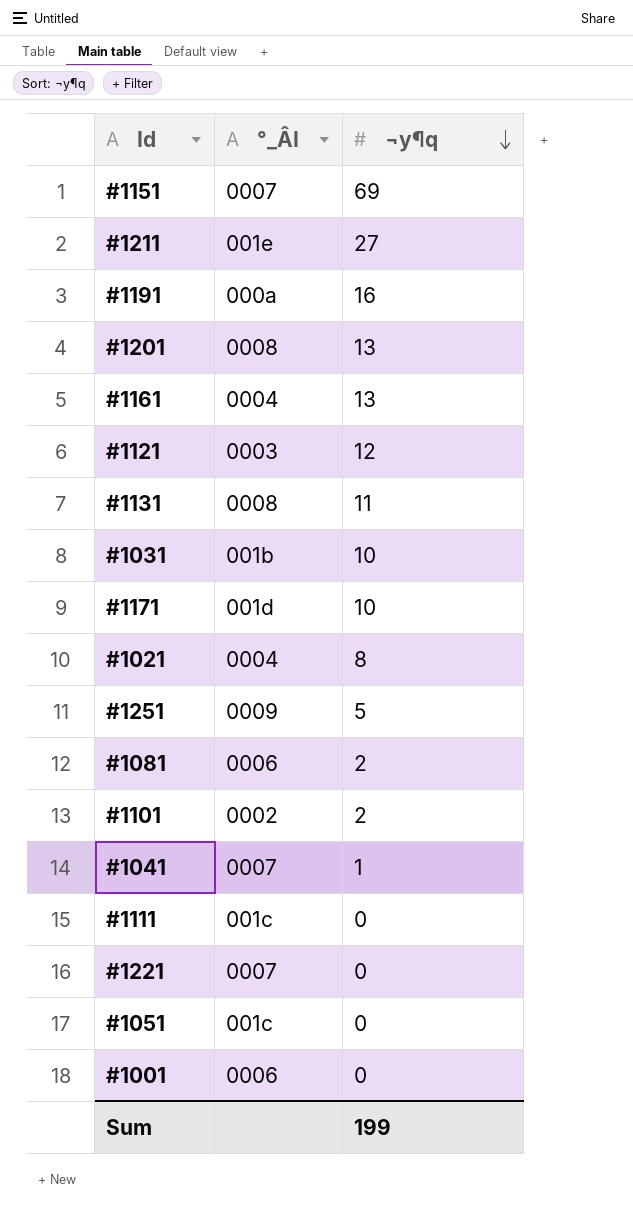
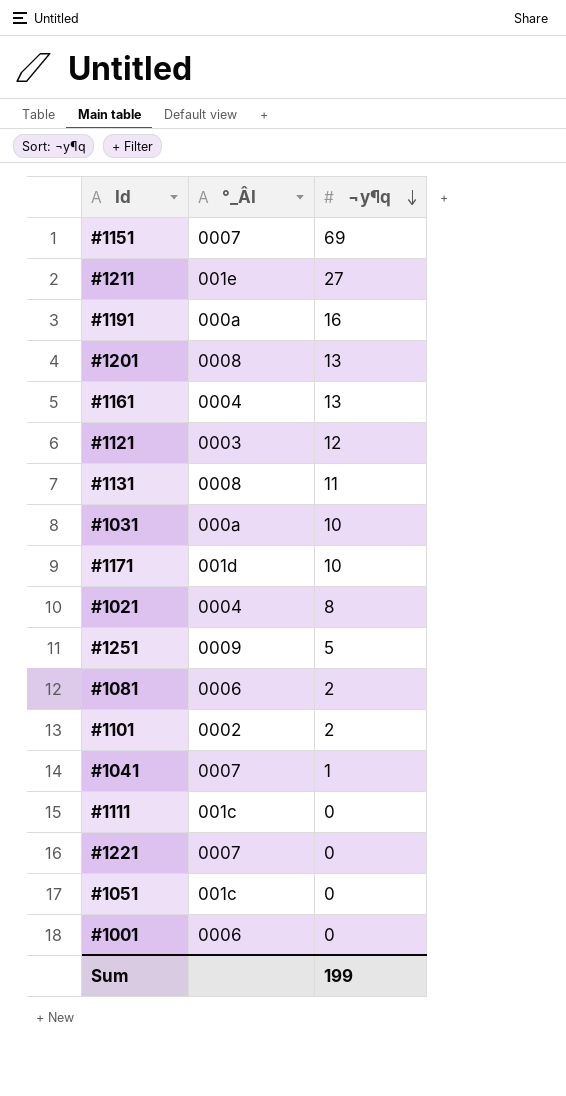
#1031 | °_ÂI: 001b -> 000a

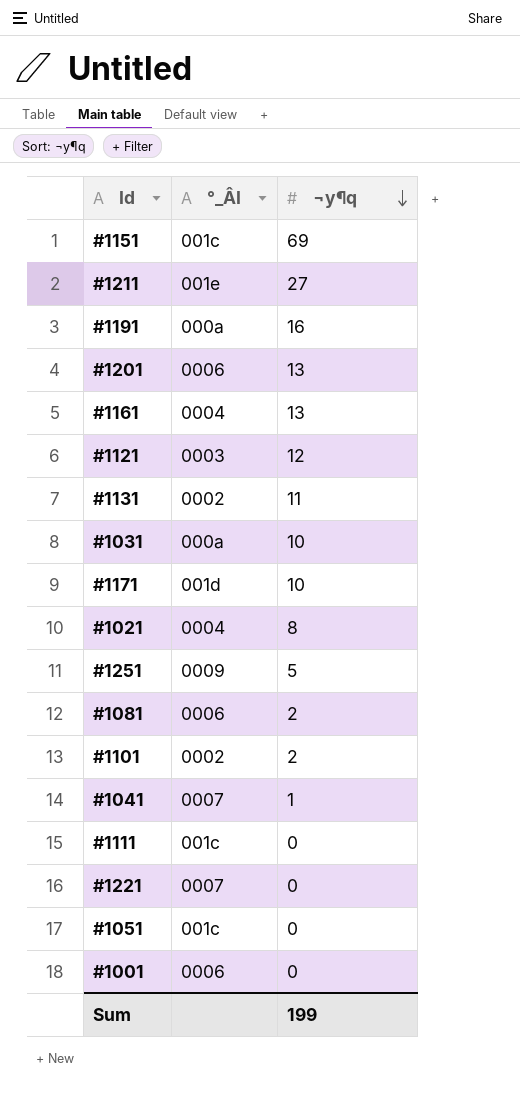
#1151 | °_ÂI: 0007 -> 001c
#1201 | °_ÂI: 0008 -> 0006
#1131 | °_ÂI: 0008 -> 0002

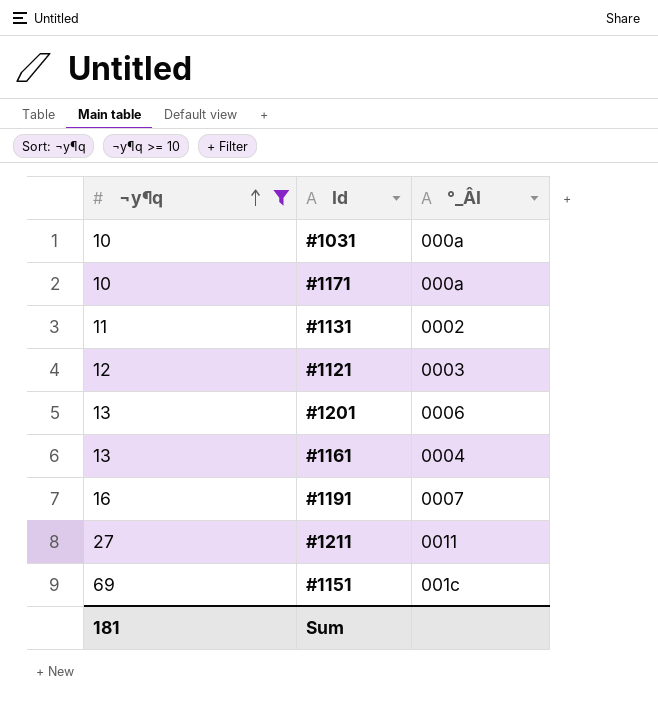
filter: none -> ¬y¶q >= 10
row order: ¬y¶q descending -> ¬y¶q ascending
column ¬y¶q | position: 3 -> 1
#1171 | °_ÂI: 001d -> 000a
#1191 | °_ÂI: 000a -> 0007
#1211 | °_ÂI: 001e -> 0011
Sum | ¬y¶q: 199 -> 181

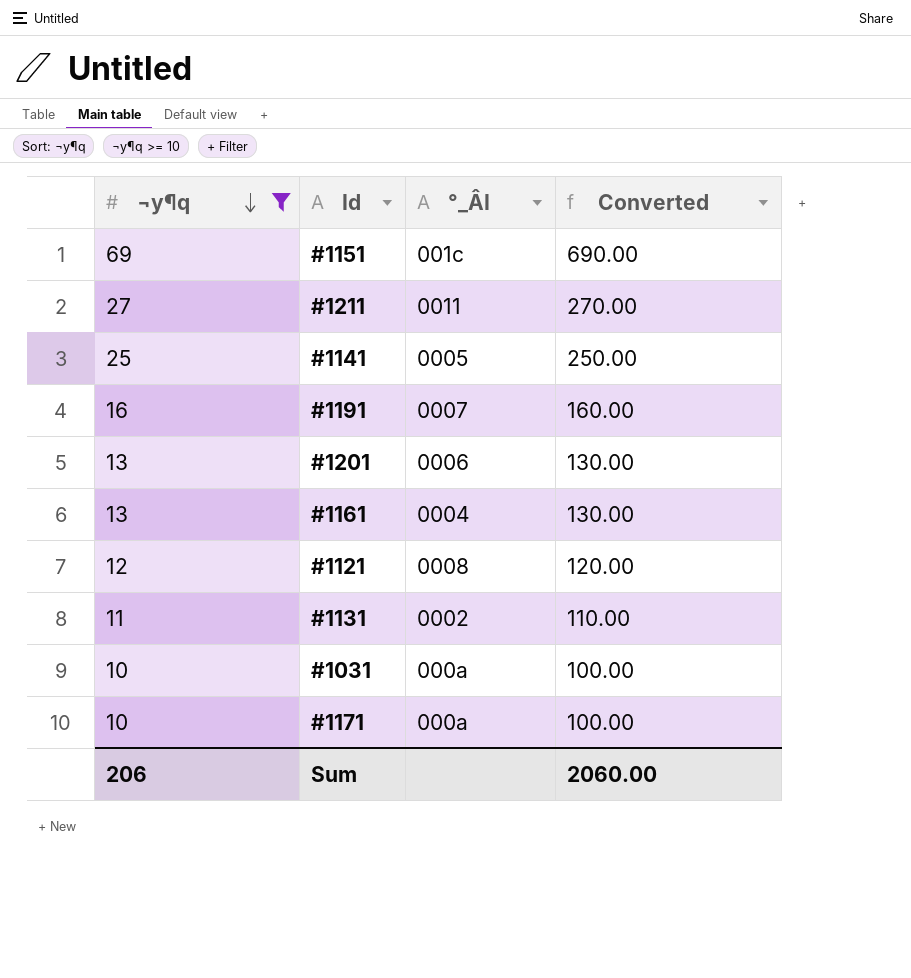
row order: ¬y¶q ascending -> ¬y¶q descending
column Converted | formula: none -> [¬y¶q] * 10
row #1141: none -> 25 | 0005 | 250.00
#1121 | °_ÂI: 0003 -> 0008
Sum | ¬y¶q: 181 -> 206

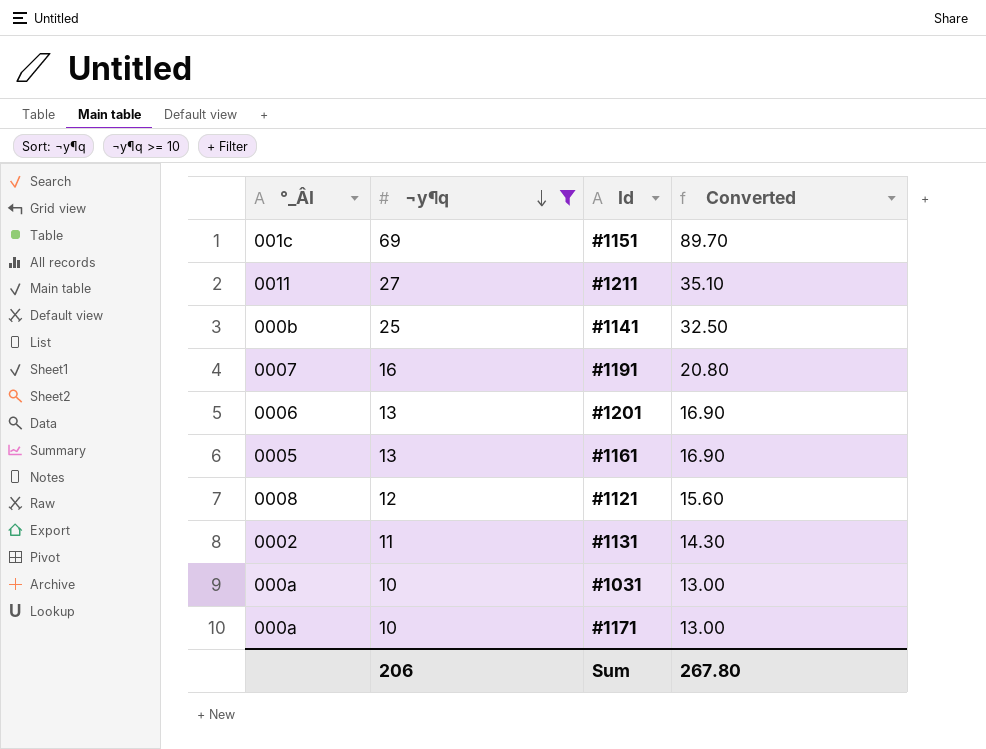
column °_ÂI | position: 3 -> 1
column Converted | formula: [¬y¶q] * 10 -> [¬y¶q] * 1.3
#1141 | °_ÂI: 0005 -> 000b
#1161 | °_ÂI: 0004 -> 0005
Sum | Converted: 2060.00 -> 267.80

